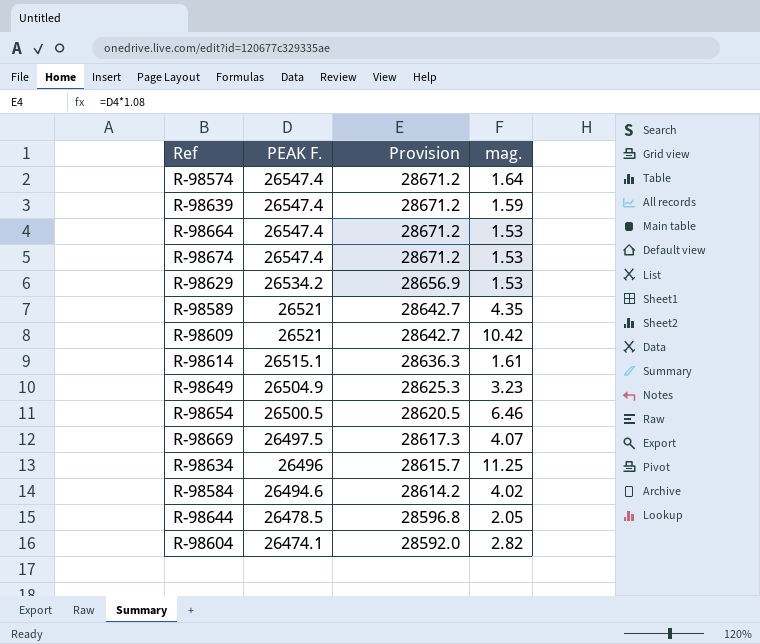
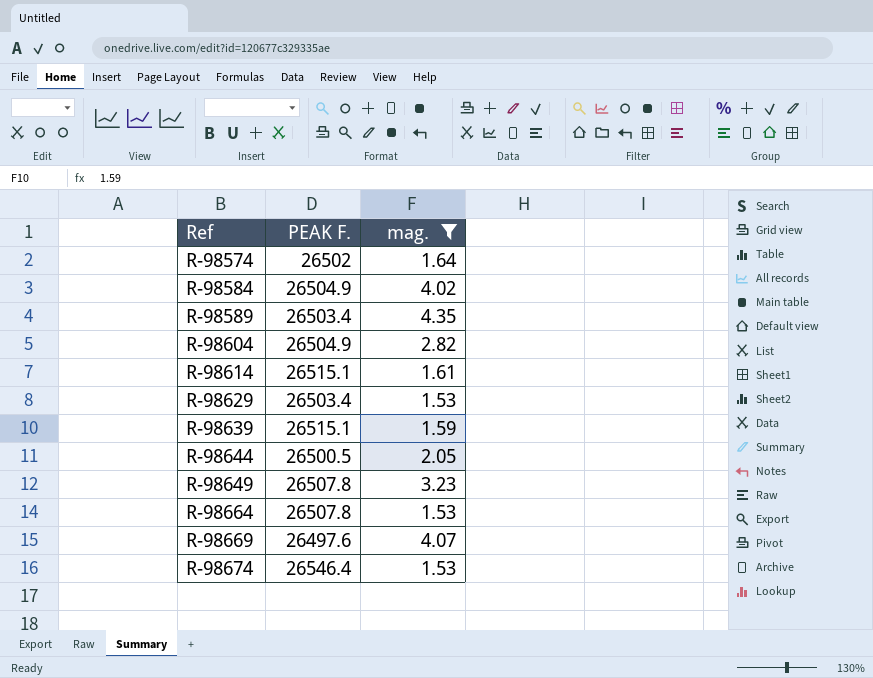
filter: none -> mag. <= 4.35
row order: PEAK F. descending -> Ref ascending
column Provision | formula: [PEAK F.] * 1.08 -> none
R-98574 | PEAK F.: 26547.4 -> 26502
R-98584 | PEAK F.: 26494.6 -> 26504.9
R-98589 | PEAK F.: 26521 -> 26503.4
R-98604 | PEAK F.: 26474.1 -> 26504.9
R-98629 | PEAK F.: 26534.2 -> 26503.4
R-98639 | PEAK F.: 26547.4 -> 26515.1
R-98644 | PEAK F.: 26478.5 -> 26500.5
R-98649 | PEAK F.: 26504.9 -> 26507.8
R-98664 | PEAK F.: 26547.4 -> 26507.8
R-98669 | PEAK F.: 26497.5 -> 26497.6
R-98674 | PEAK F.: 26547.4 -> 26546.4

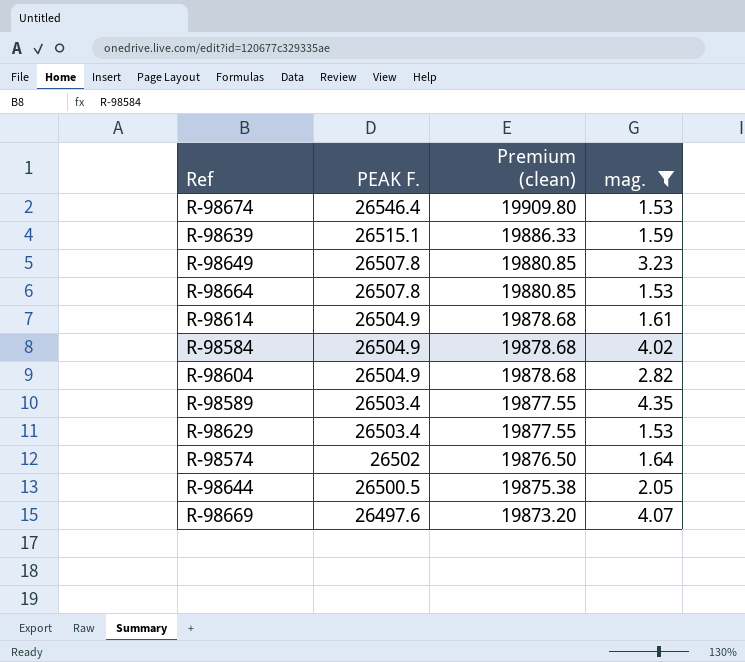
row order: Ref ascending -> PEAK F. descending
column Premium (clean) | formula: none -> [PEAK F.] * 0.75
R-98614 | PEAK F.: 26515.1 -> 26504.9

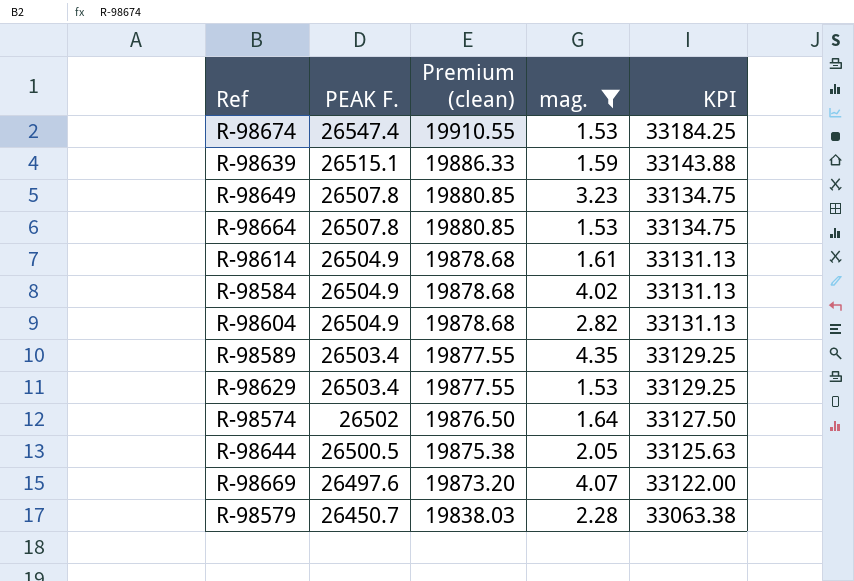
column KPI | formula: none -> [PEAK F.] * 1.25
R-98674 | PEAK F.: 26546.4 -> 26547.4
R-98674 | Premium (clean): 19909.80 -> 19910.55
row R-98579: none -> 26450.7 | 19838.03 | 2.28 | 33063.38

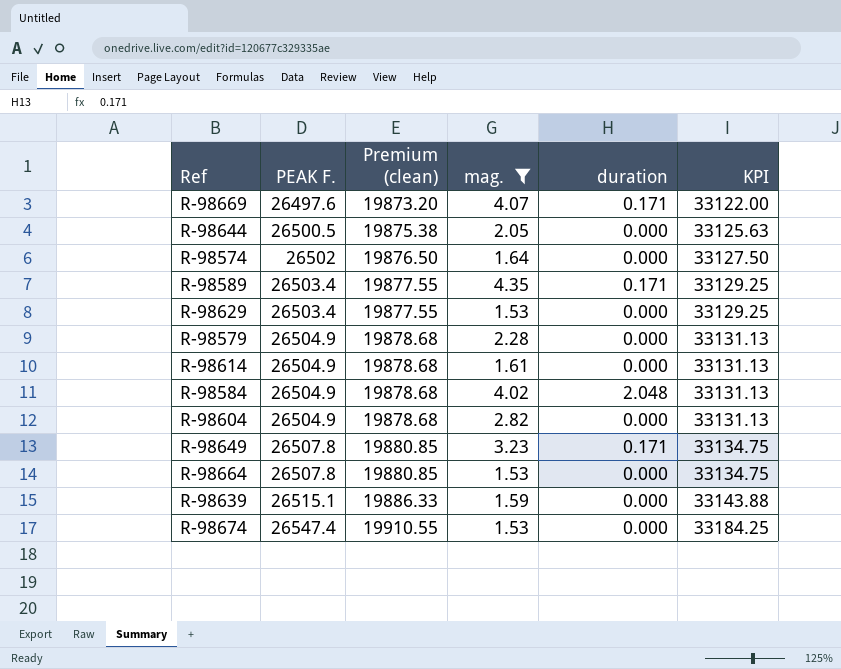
row order: PEAK F. descending -> PEAK F. ascending
column duration | position: none -> 5
R-98579 | PEAK F.: 26450.7 -> 26504.9
R-98579 | Premium (clean): 19838.03 -> 19878.68
R-98579 | KPI: 33063.38 -> 33131.13

